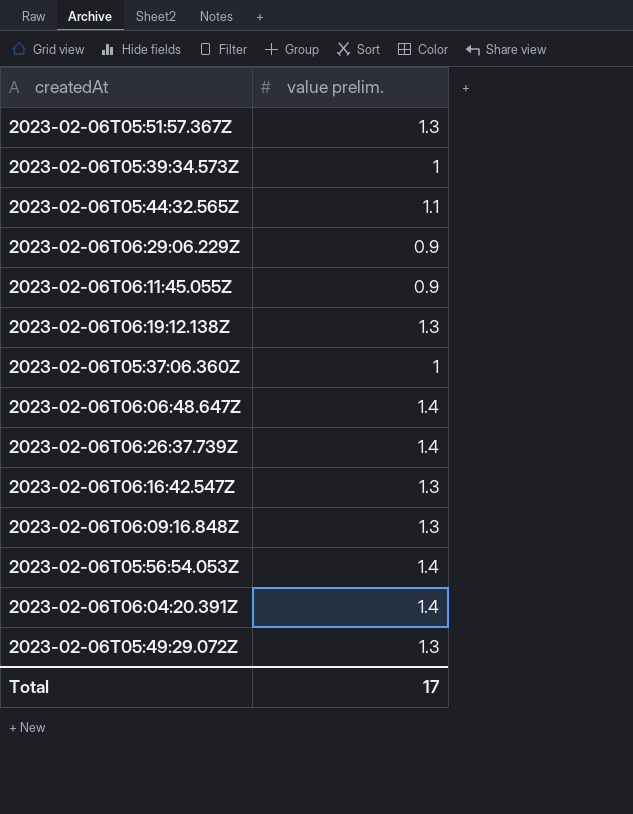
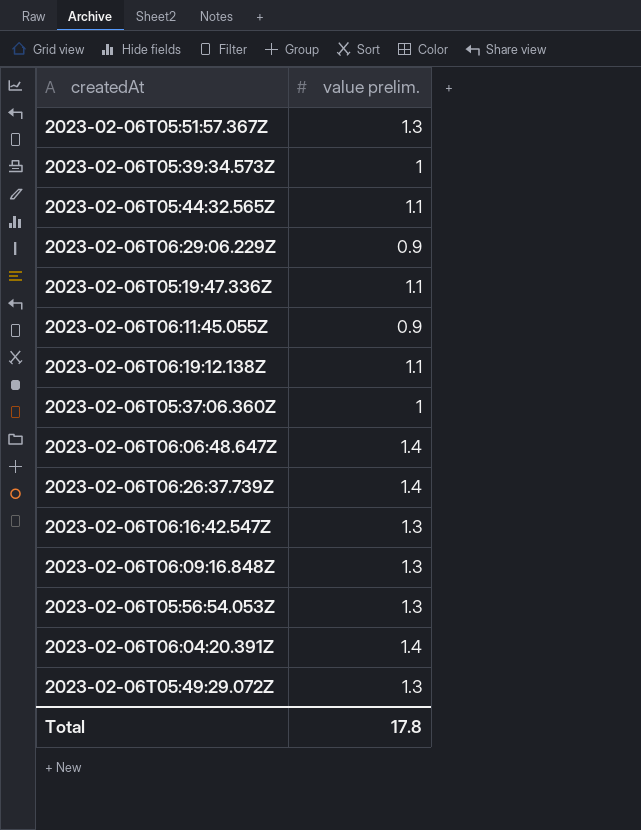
row 2023-02-06T05:19:47.336Z: none -> 1.1
2023-02-06T06:19:12.138Z | value prelim.: 1.3 -> 1.1
2023-02-06T05:56:54.053Z | value prelim.: 1.4 -> 1.3
Total | value prelim.: 17 -> 17.8

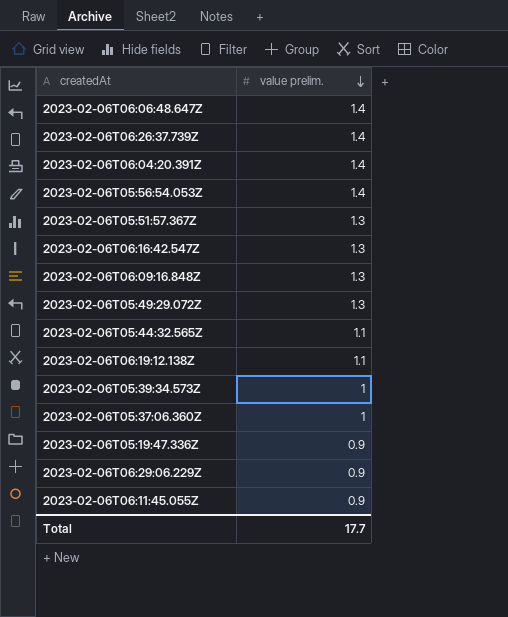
row order: none -> value prelim. descending
2023-02-06T05:56:54.053Z | value prelim.: 1.3 -> 1.4
2023-02-06T05:19:47.336Z | value prelim.: 1.1 -> 0.9
Total | value prelim.: 17.8 -> 17.7

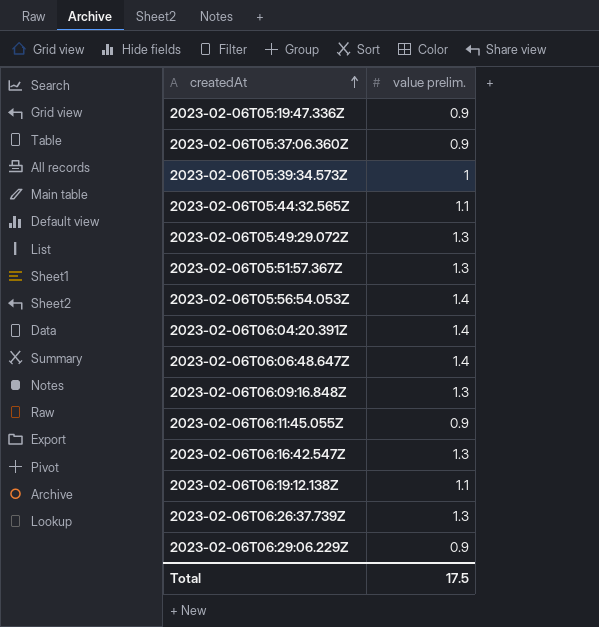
row order: value prelim. descending -> createdAt ascending
2023-02-06T05:37:06.360Z | value prelim.: 1 -> 0.9
2023-02-06T06:26:37.739Z | value prelim.: 1.4 -> 1.3
Total | value prelim.: 17.7 -> 17.5

